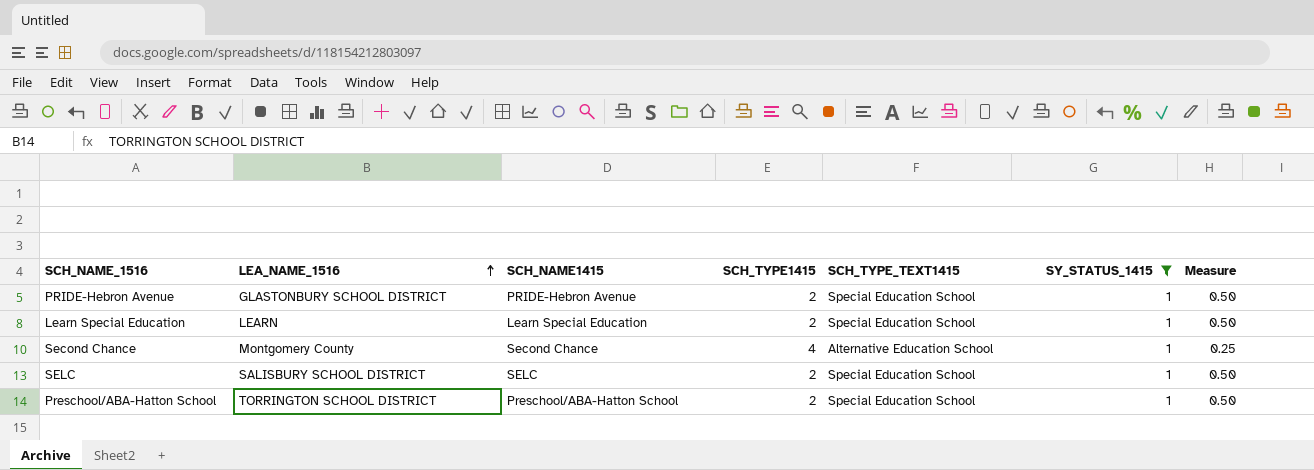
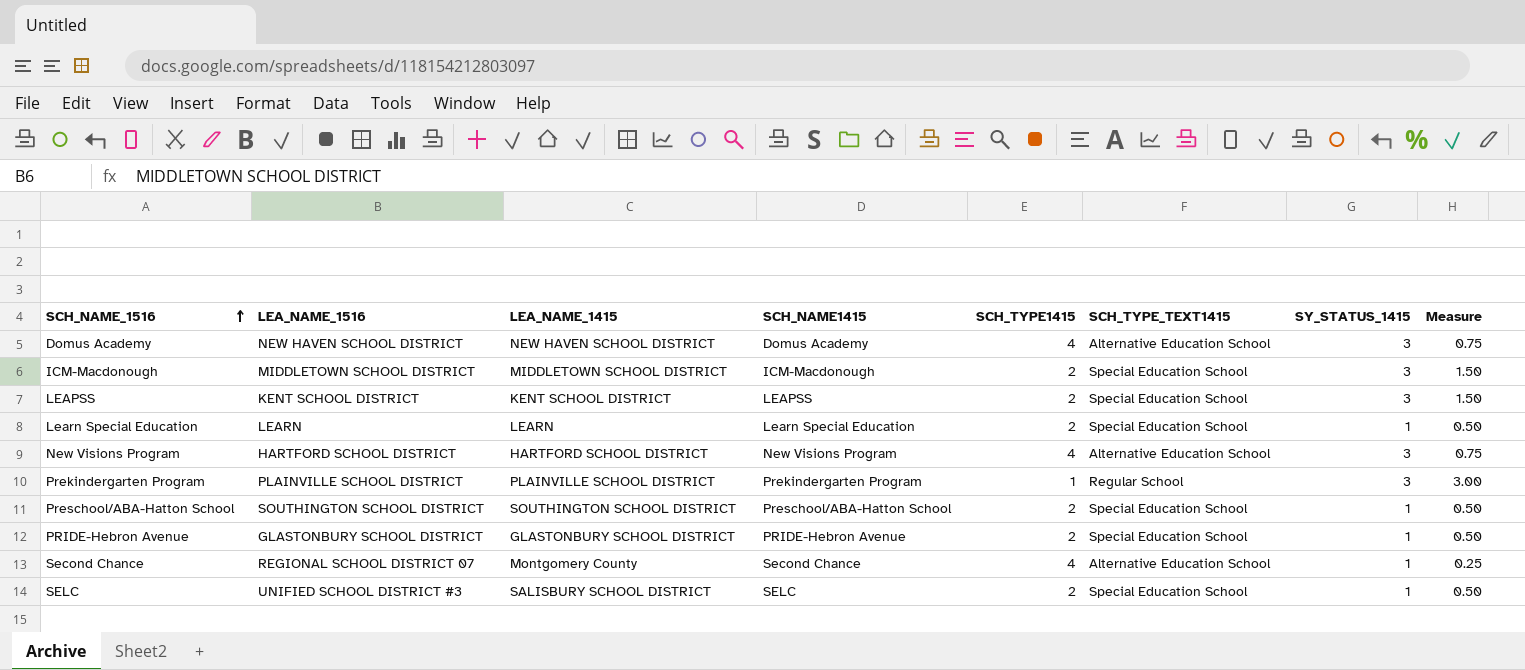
filter: SY_STATUS_1415 = 1 -> none
row order: LEA_NAME_1516 ascending -> SCH_NAME_1516 ascending
column LEA_NAME_1415 | position: none -> 3
Preschool/ABA-Hatton School | LEA_NAME_1516: TORRINGTON SCHOOL DISTRICT -> SOUTHINGTON SCHOOL DISTRICT
Second Chance | LEA_NAME_1516: Montgomery County -> REGIONAL SCHOOL DISTRICT 07
SELC | LEA_NAME_1516: SALISBURY SCHOOL DISTRICT -> UNIFIED SCHOOL DISTRICT #3

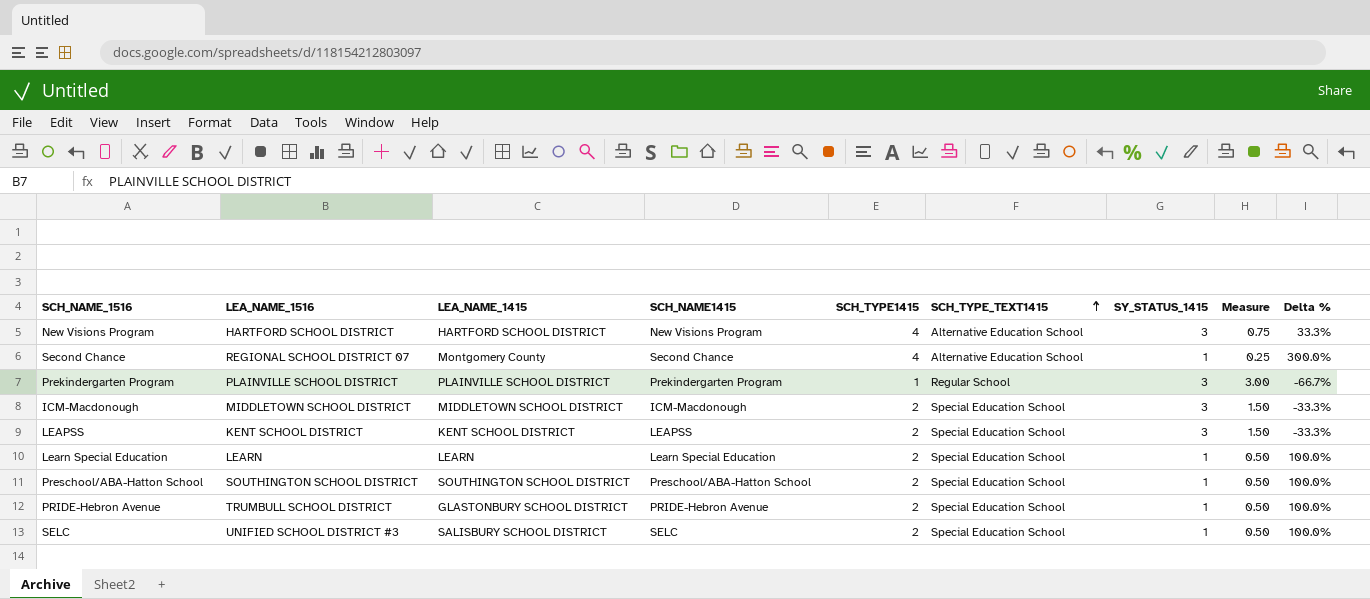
row order: SCH_NAME_1516 ascending -> SCH_TYPE_TEXT1415 ascending
column Delta % | formula: none -> ([SCH_TYPE1415] - [SY_STATUS_1415]) / [SY_STATUS_1415]
row Domus Academy: NEW HAVEN SCHOOL DISTRICT | NEW HAVEN SCHOOL DISTRICT | Domus Academy | 4 | Alternative Education School | 3 | 0.75 -> none
PRIDE-Hebron Avenue | LEA_NAME_1516: GLASTONBURY SCHOOL DISTRICT -> TRUMBULL SCHOOL DISTRICT

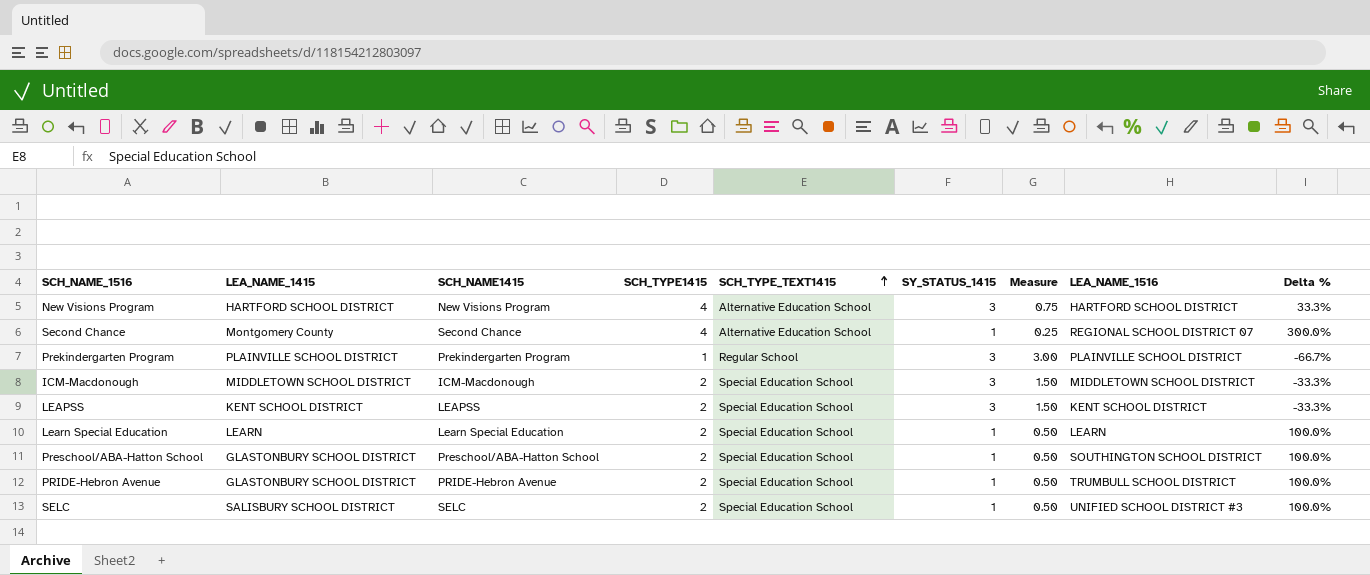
column LEA_NAME_1516 | position: 2 -> 8
Preschool/ABA-Hatton School | LEA_NAME_1415: SOUTHINGTON SCHOOL DISTRICT -> GLASTONBURY SCHOOL DISTRICT

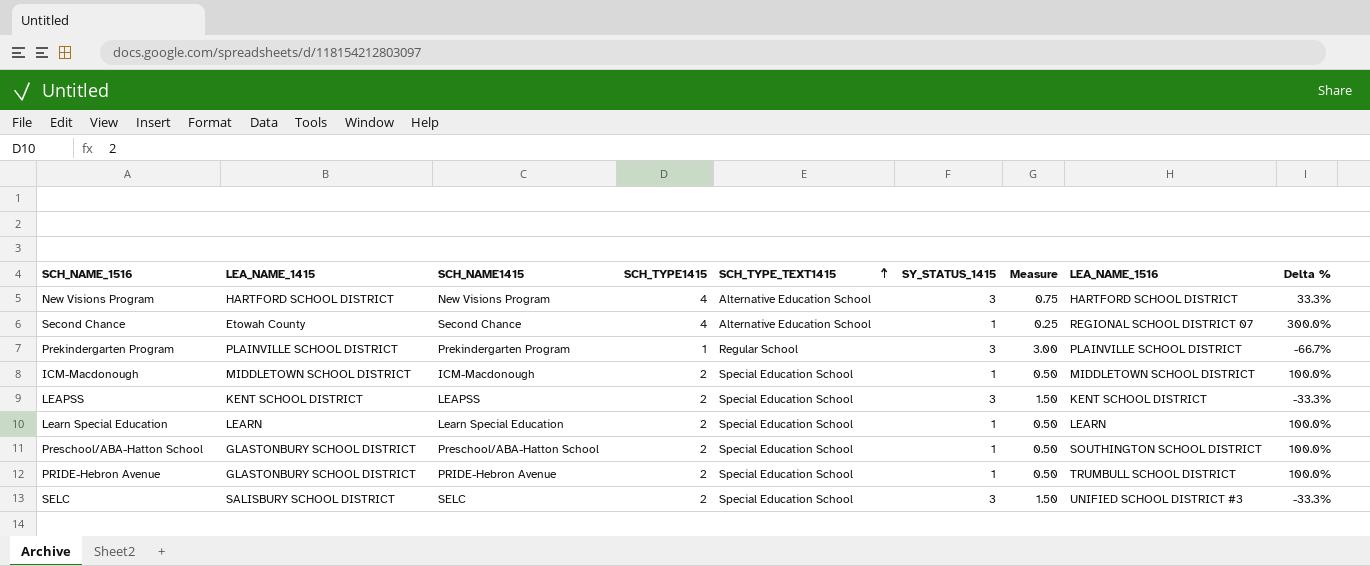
Second Chance | LEA_NAME_1415: Montgomery County -> Etowah County
ICM-Macdonough | SY_STATUS_1415: 3 -> 1
ICM-Macdonough | Measure: 1.50 -> 0.50
ICM-Macdonough | Delta %: -33.3% -> 100.0%
SELC | SY_STATUS_1415: 1 -> 3
SELC | Measure: 0.50 -> 1.50
SELC | Delta %: 100.0% -> -33.3%

